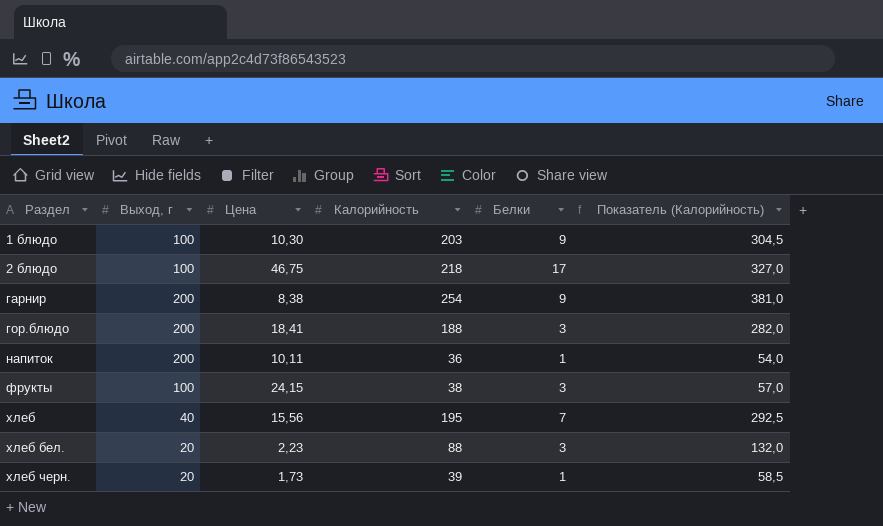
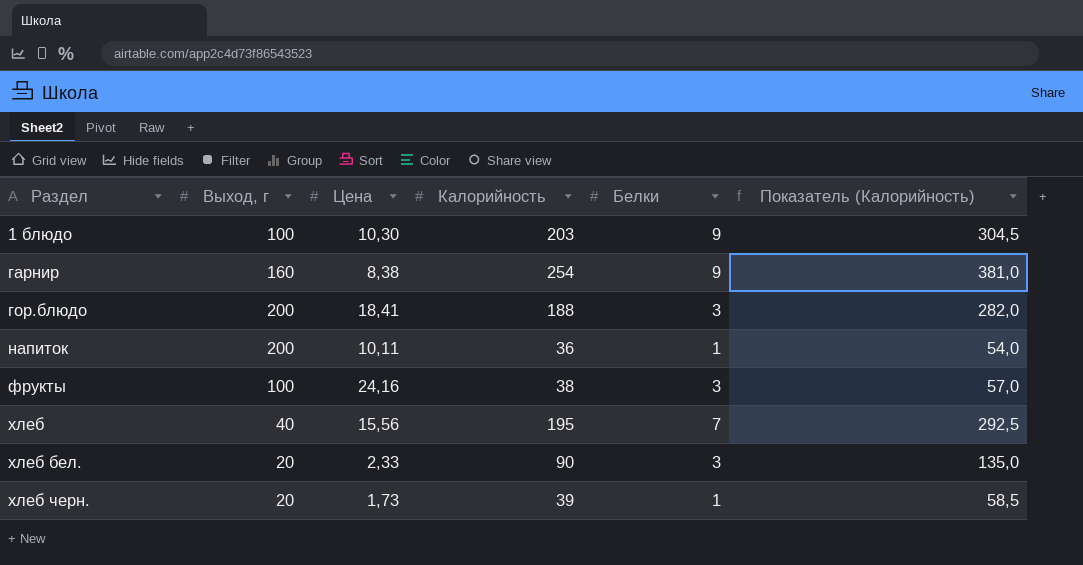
row 2 блюдо: 100 | 46,75 | 218 | 17 | 327,0 -> none
гарнир | Выход, г: 200 -> 160
фрукты | Цена: 24,15 -> 24,16
хлеб бел. | Цена: 2,23 -> 2,33
хлеб бел. | Калорийность: 88 -> 90
хлеб бел. | Показатель (Калорийность): 132,0 -> 135,0

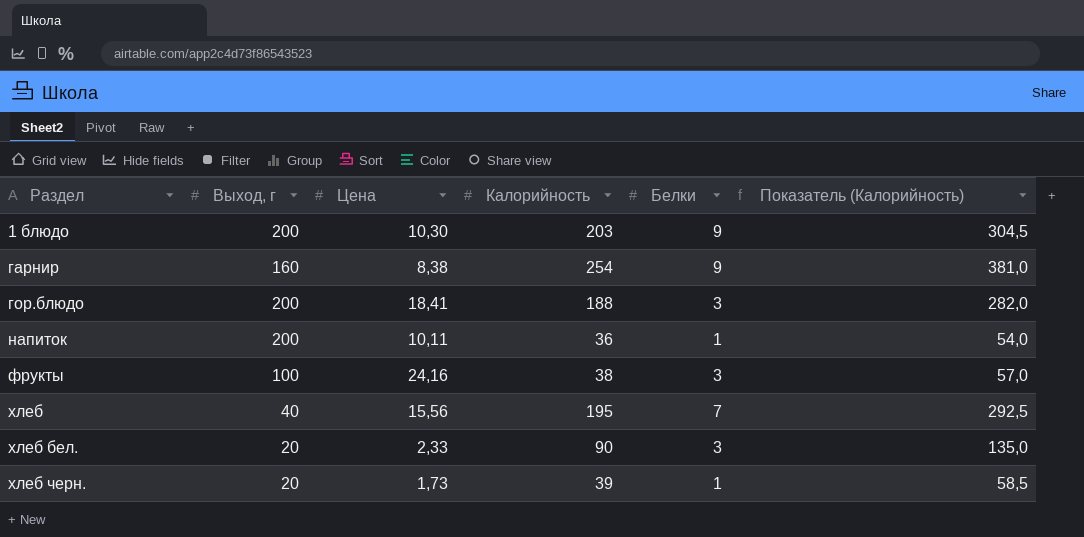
1 блюдо | Выход, г: 100 -> 200

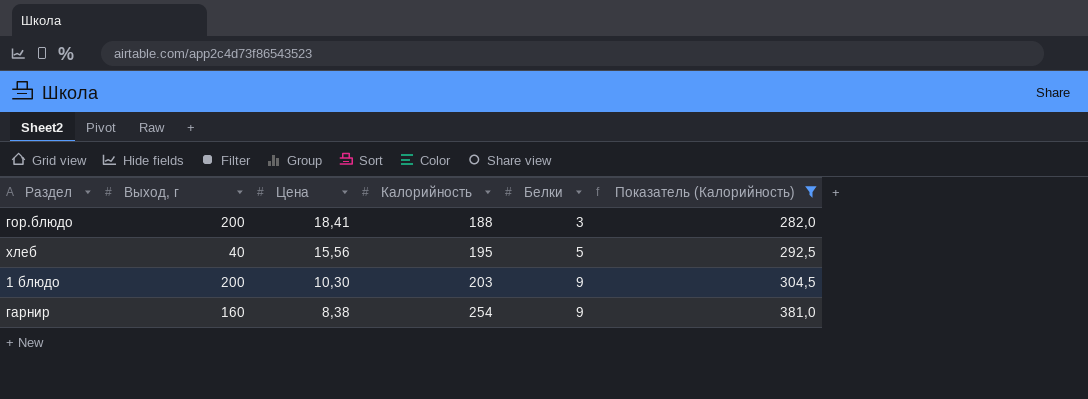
filter: none -> Показатель (Калорийность) >= 282,0
row order: Раздел ascending -> Цена descending
хлеб | Белки: 7 -> 5

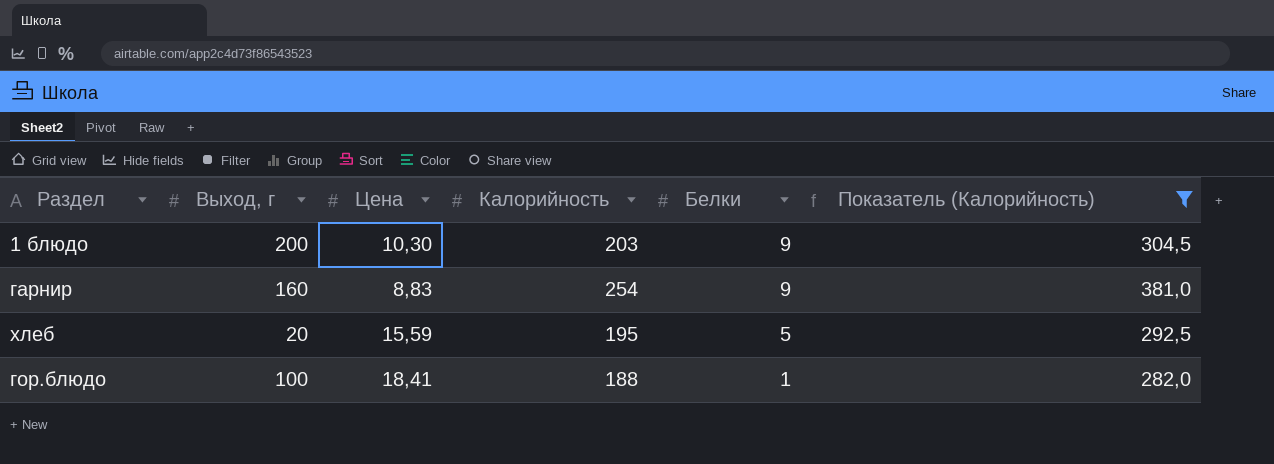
row order: Цена descending -> Белки descending
гарнир | Цена: 8,38 -> 8,83
хлеб | Выход, г: 40 -> 20
хлеб | Цена: 15,56 -> 15,59
гор.блюдо | Выход, г: 200 -> 100
гор.блюдо | Белки: 3 -> 1

